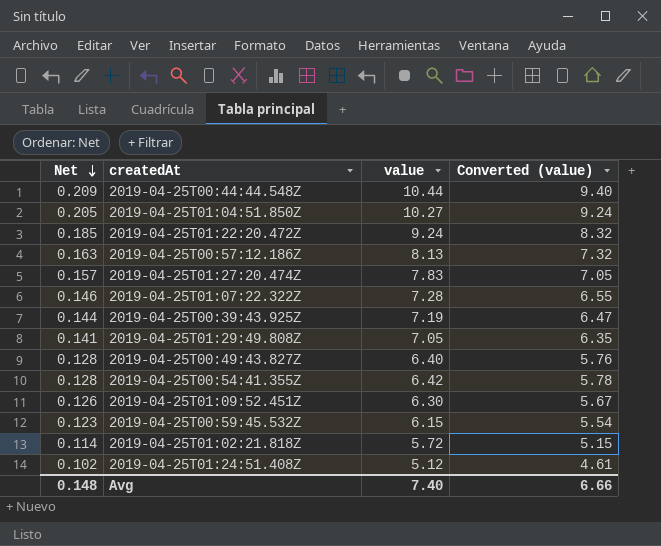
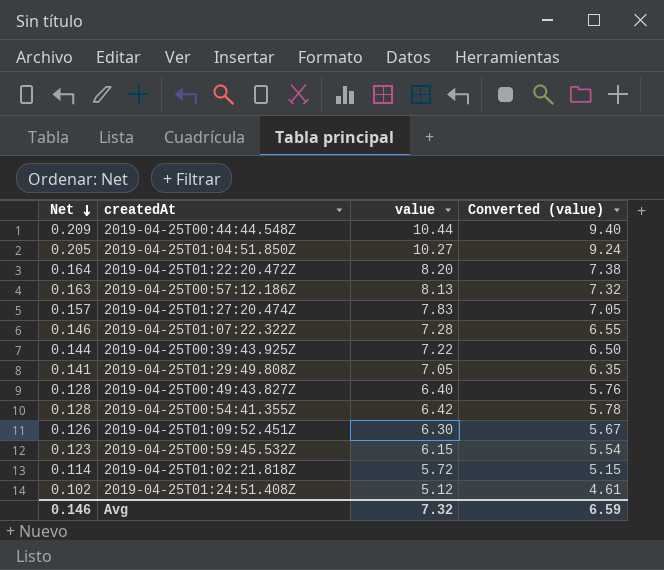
2019-04-25T01:22:20.472Z | Net: 0.185 -> 0.164
2019-04-25T01:22:20.472Z | value: 9.24 -> 8.20
2019-04-25T01:22:20.472Z | Converted (value): 8.32 -> 7.38
2019-04-25T00:39:43.925Z | value: 7.19 -> 7.22
2019-04-25T00:39:43.925Z | Converted (value): 6.47 -> 6.50
Avg | Net: 0.148 -> 0.146
Avg | value: 7.40 -> 7.32
Avg | Converted (value): 6.66 -> 6.59

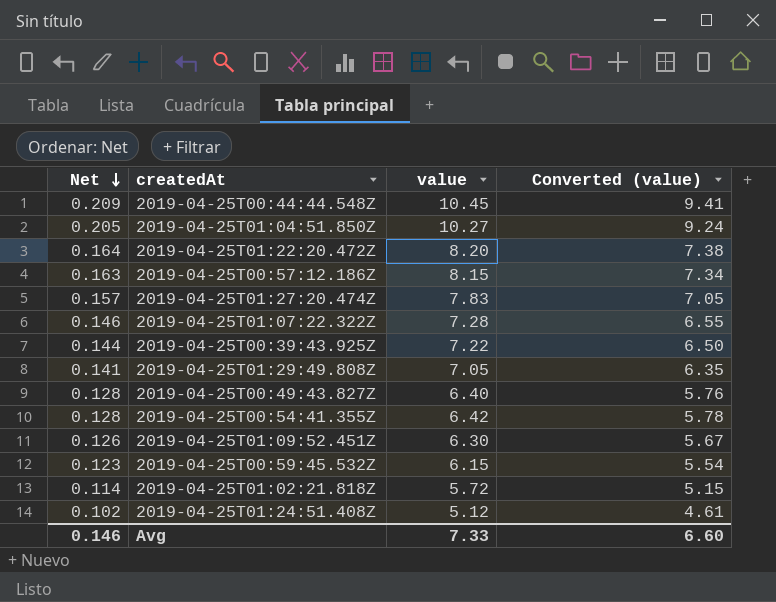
2019-04-25T00:44:44.548Z | value: 10.44 -> 10.45
2019-04-25T00:44:44.548Z | Converted (value): 9.40 -> 9.41
2019-04-25T00:57:12.186Z | value: 8.13 -> 8.15
2019-04-25T00:57:12.186Z | Converted (value): 7.32 -> 7.34
Avg | value: 7.32 -> 7.33
Avg | Converted (value): 6.59 -> 6.60

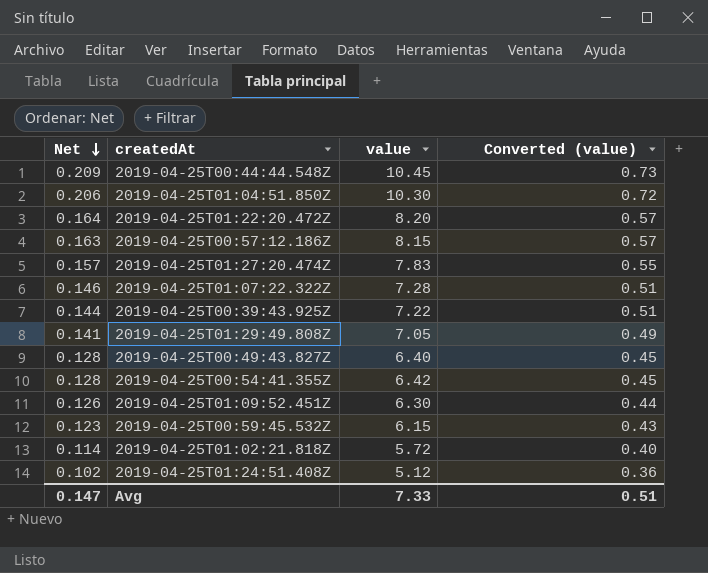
column Converted (value) | formula: [value] * 0.9 -> [value] * 0.07
2019-04-25T01:04:51.850Z | Net: 0.205 -> 0.206
2019-04-25T01:04:51.850Z | value: 10.27 -> 10.30
Avg | Net: 0.146 -> 0.147
Avg | Converted (value): 6.60 -> 0.51

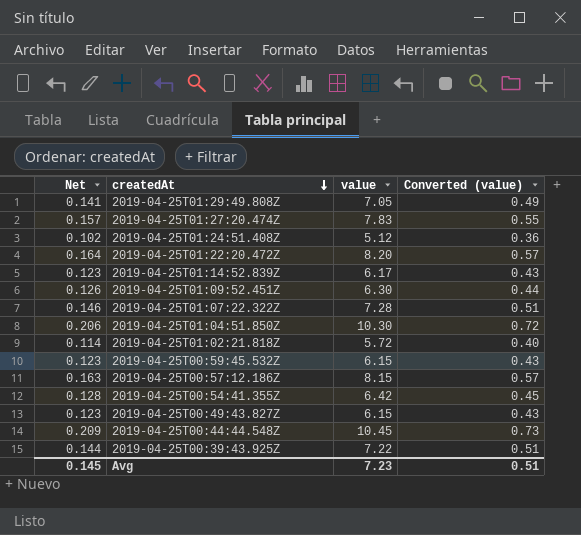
row order: Net descending -> createdAt descending
row 2019-04-25T01:14:52.839Z: none -> 0.123 | 6.17 | 0.43
2019-04-25T00:49:43.827Z | Net: 0.128 -> 0.123
2019-04-25T00:49:43.827Z | value: 6.40 -> 6.15
2019-04-25T00:49:43.827Z | Converted (value): 0.45 -> 0.43
Avg | Net: 0.147 -> 0.145
Avg | value: 7.33 -> 7.23

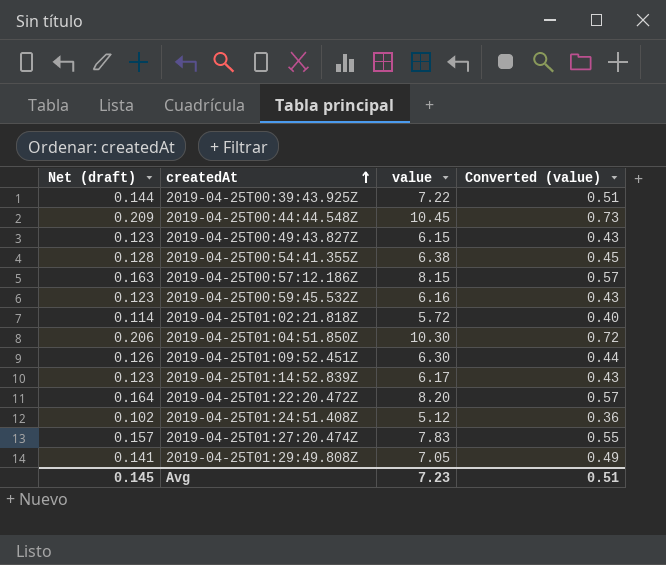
row order: createdAt descending -> createdAt ascending
column name: Net -> Net (draft)
row 2019-04-25T01:07:22.322Z: 0.146 | 7.28 | 0.51 -> none
2019-04-25T00:54:41.355Z | value: 6.42 -> 6.38
2019-04-25T00:59:45.532Z | value: 6.15 -> 6.16

